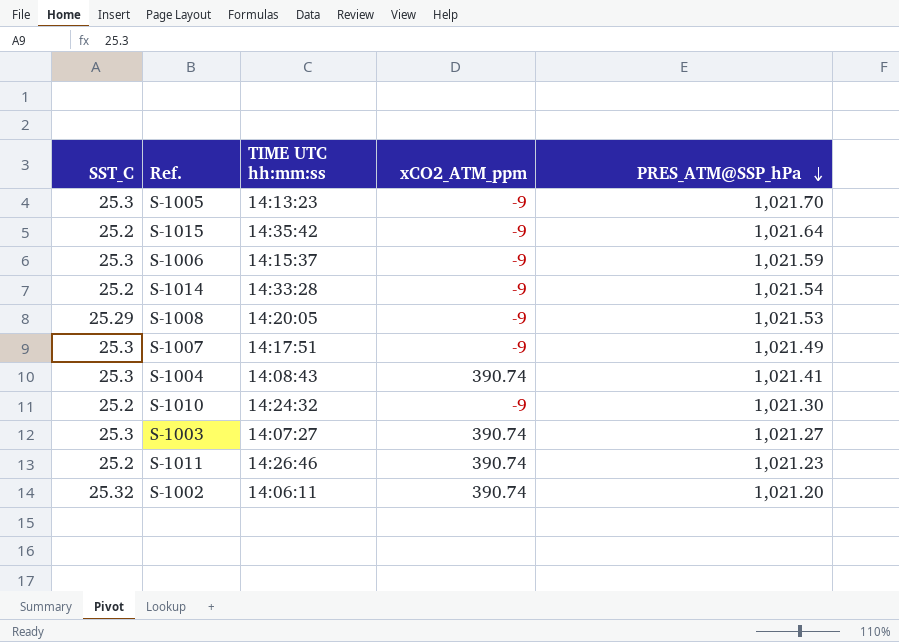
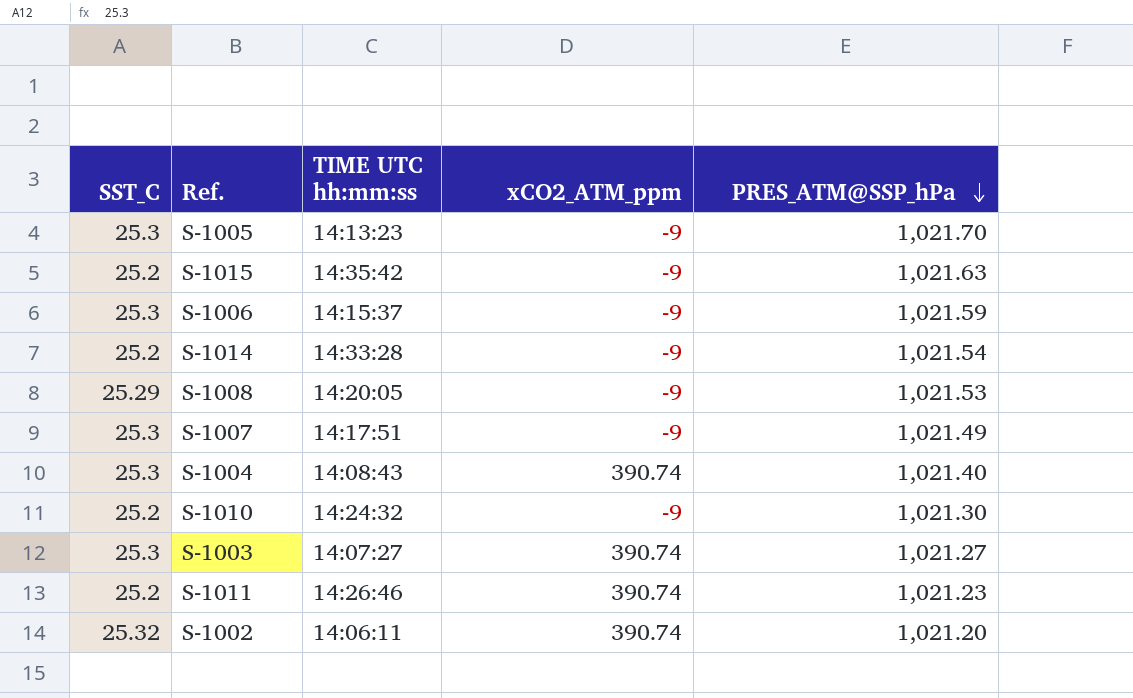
S-1015 | PRES_ATM@SSP_hPa: 1,021.64 -> 1,021.63
S-1004 | PRES_ATM@SSP_hPa: 1,021.41 -> 1,021.40

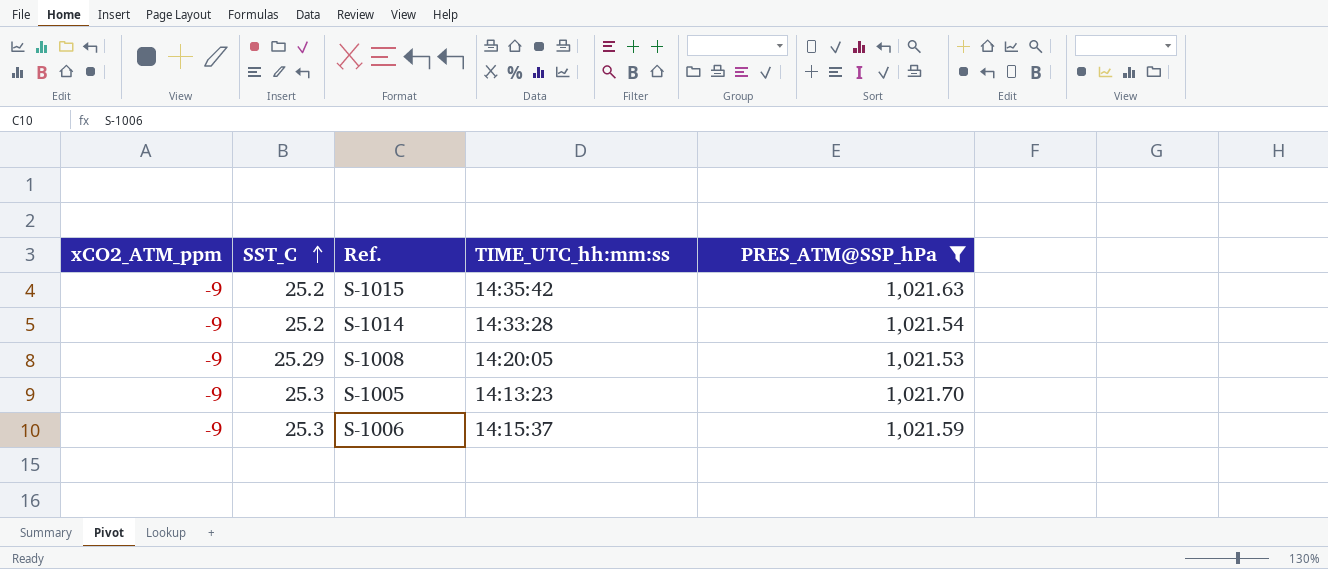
filter: none -> PRES_ATM@SSP_hPa >= 1,021.53
row order: PRES_ATM@SSP_hPa descending -> SST_C ascending
column xCO2_ATM_ppm | position: 4 -> 1
column name: TIME UTC hh:mm:ss -> TIME_UTC_hh:mm:ss

